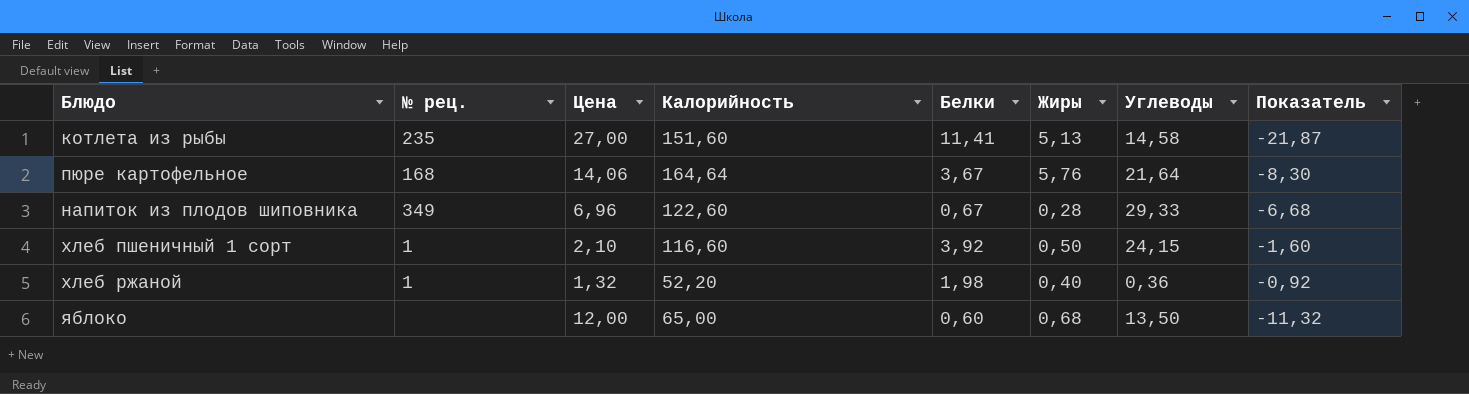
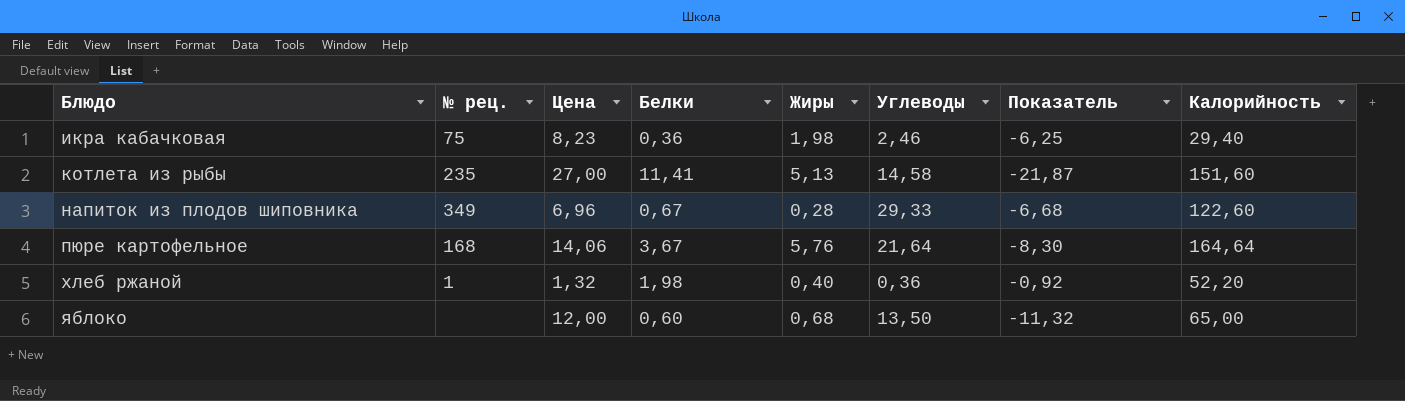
row order: none -> Блюдо ascending
column Калорийность | position: 4 -> 8
row хлеб пшеничный 1 сорт: 1 | 2,10 | 116,60 | 3,92 | 0,50 | 24,15 | -1,60 -> none
row икра кабачковая: none -> 75 | 8,23 | 0,36 | 1,98 | 2,46 | -6,25 | 29,40

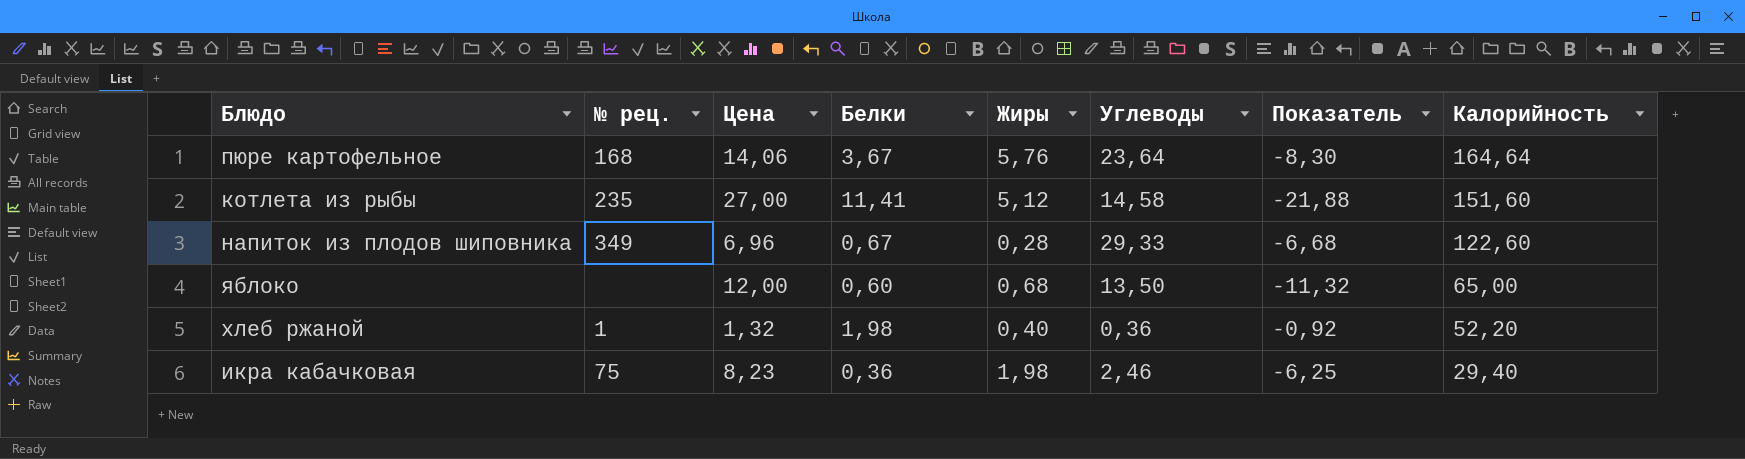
row order: Блюдо ascending -> Калорийность descending
пюре картофельное | Углеводы: 21,64 -> 23,64
котлета из рыбы | Жиры: 5,13 -> 5,12
котлета из рыбы | Показатель: -21,87 -> -21,88

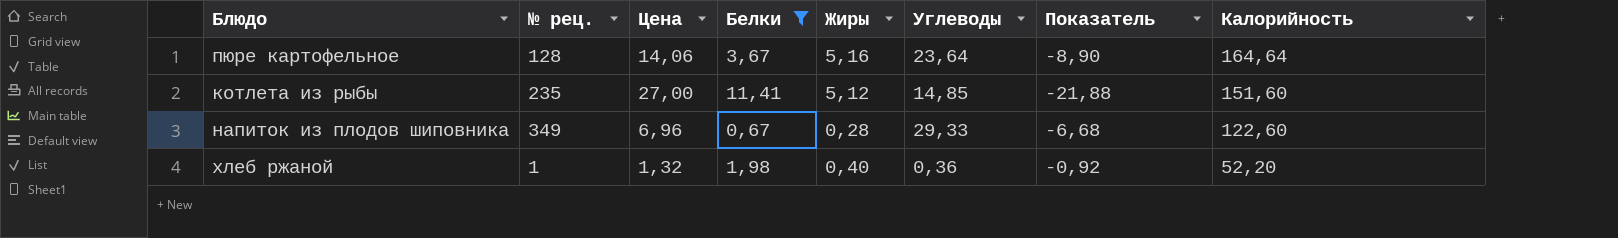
filter: none -> Белки >= 0,67
пюре картофельное | № рец.: 168 -> 128
пюре картофельное | Жиры: 5,76 -> 5,16
пюре картофельное | Показатель: -8,30 -> -8,90
котлета из рыбы | Углеводы: 14,58 -> 14,85

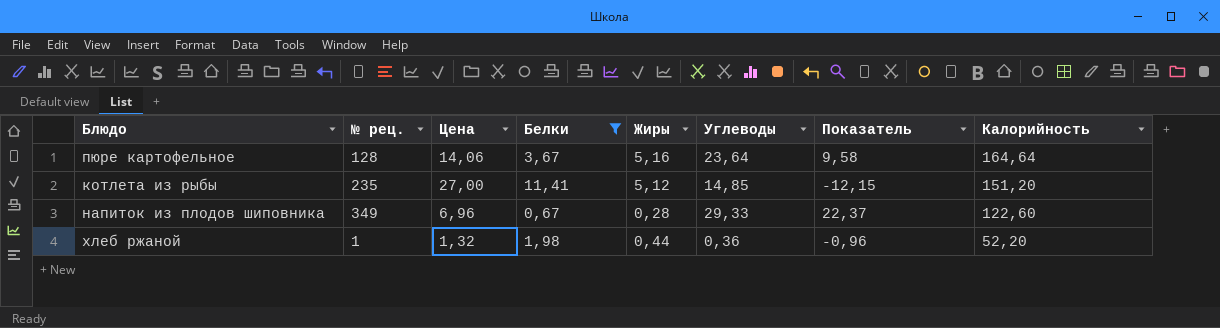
column Показатель | formula: [Жиры] - [Цена] -> [Углеводы] - [Цена]
котлета из рыбы | Калорийность: 151,60 -> 151,20
хлеб ржаной | Жиры: 0,40 -> 0,44

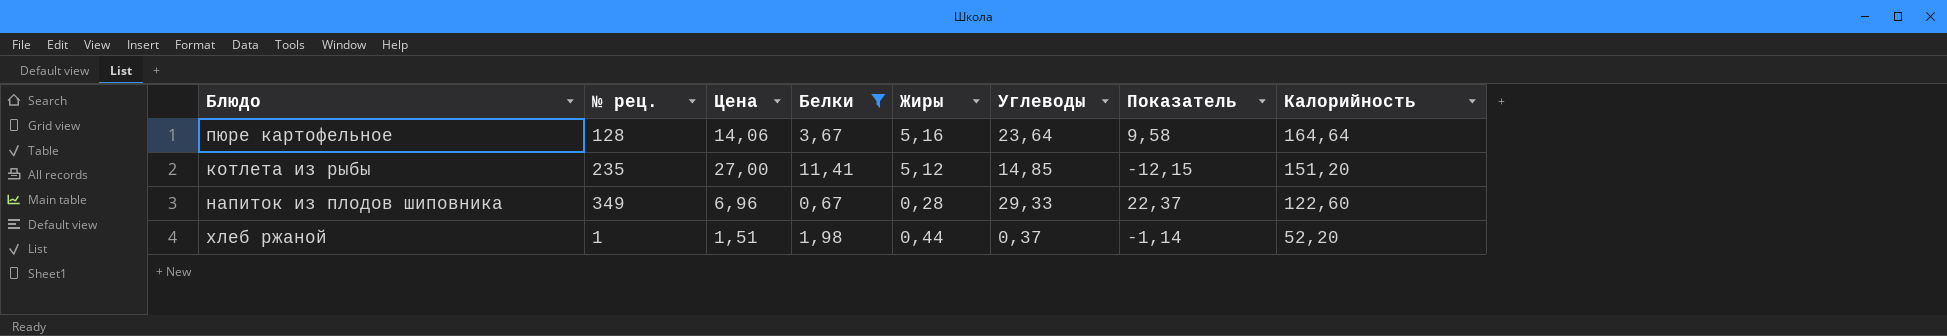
хлеб ржаной | Цена: 1,32 -> 1,51
хлеб ржаной | Углеводы: 0,36 -> 0,37
хлеб ржаной | Показатель: -0,96 -> -1,14

